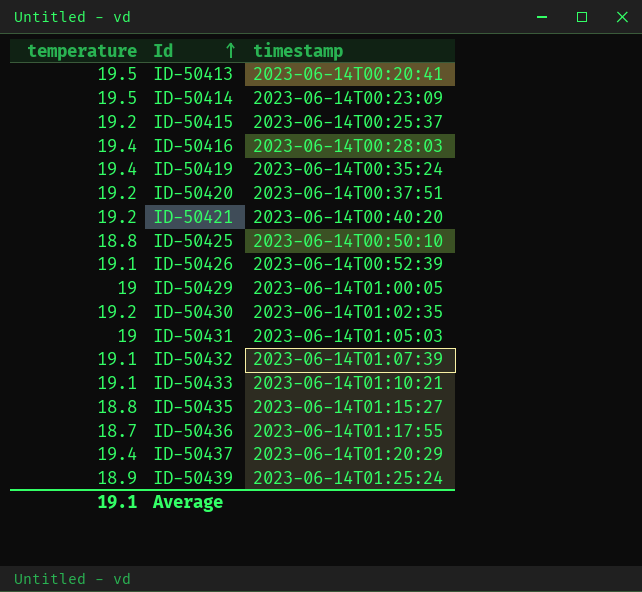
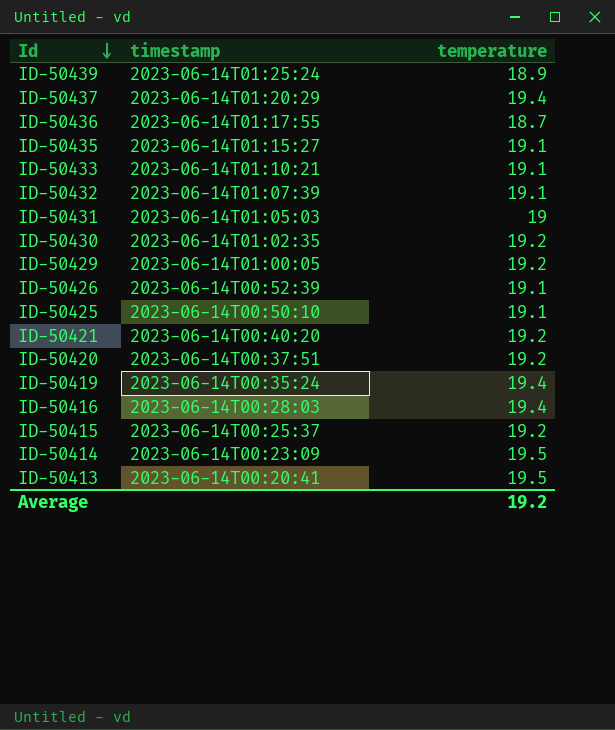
row order: Id ascending -> Id descending
column temperature | position: 1 -> 3
ID-50435 | temperature: 18.8 -> 19.1
ID-50429 | temperature: 19 -> 19.2
ID-50425 | temperature: 18.8 -> 19.1
Average | temperature: 19.1 -> 19.2

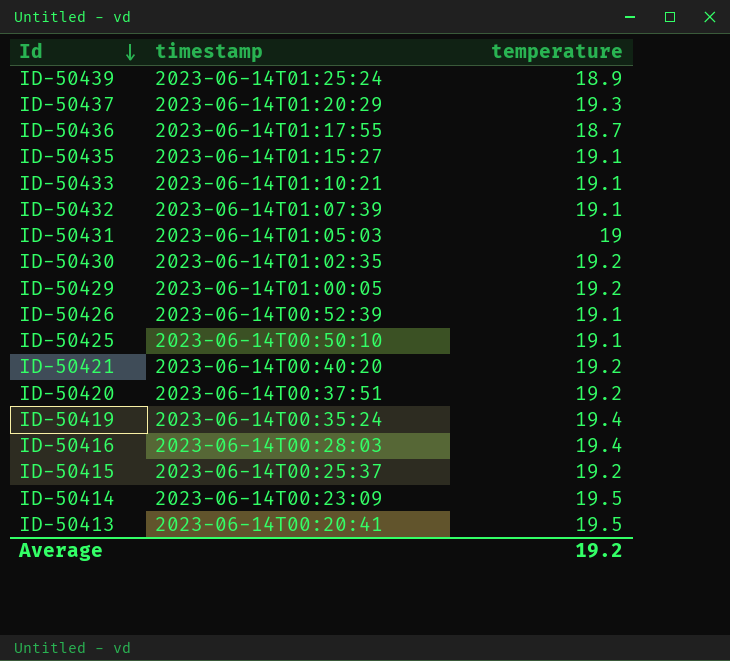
ID-50437 | temperature: 19.4 -> 19.3

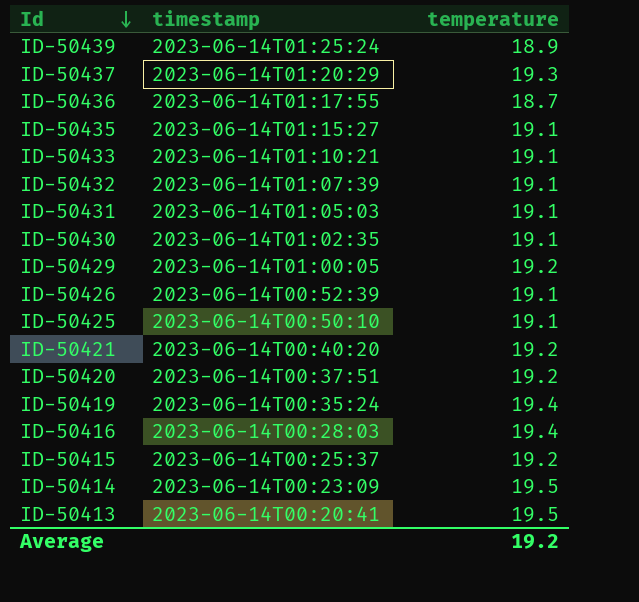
ID-50431 | temperature: 19 -> 19.1
ID-50430 | temperature: 19.2 -> 19.1

